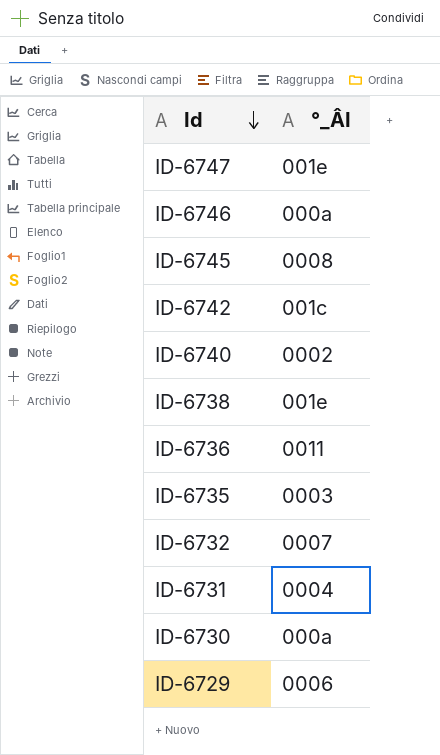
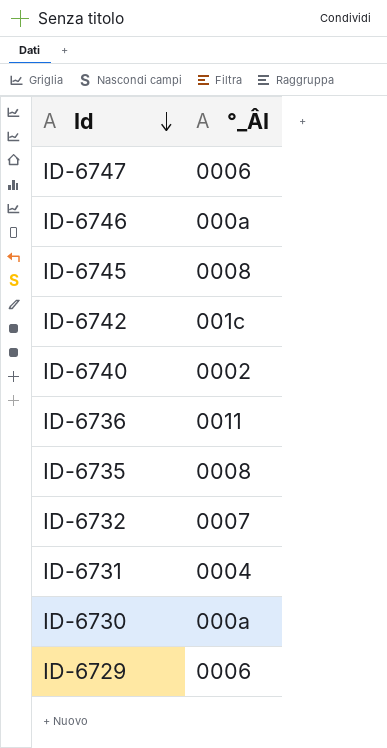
row ID-6738: 001e -> none
ID-6747 | °_ÂI: 001e -> 0006
ID-6735 | °_ÂI: 0003 -> 0008

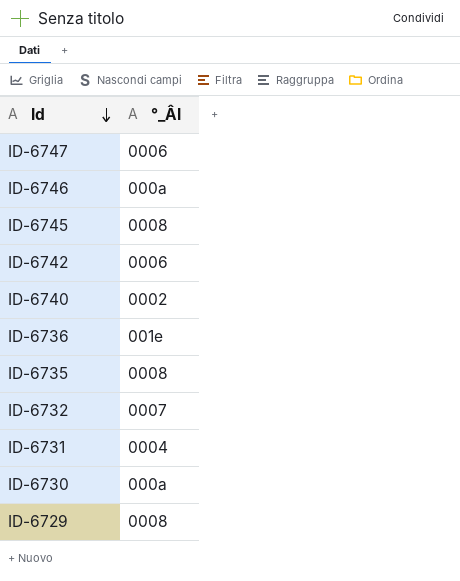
ID-6742 | °_ÂI: 001c -> 0006
ID-6736 | °_ÂI: 0011 -> 001e
ID-6729 | °_ÂI: 0006 -> 0008

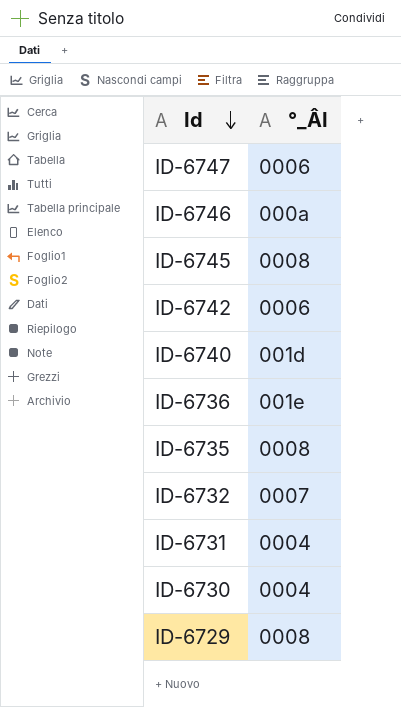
ID-6740 | °_ÂI: 0002 -> 001d
ID-6730 | °_ÂI: 000a -> 0004

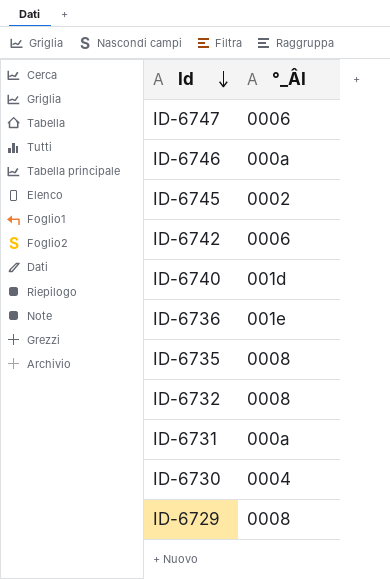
ID-6745 | °_ÂI: 0008 -> 0002
ID-6732 | °_ÂI: 0007 -> 0008
ID-6731 | °_ÂI: 0004 -> 000a

